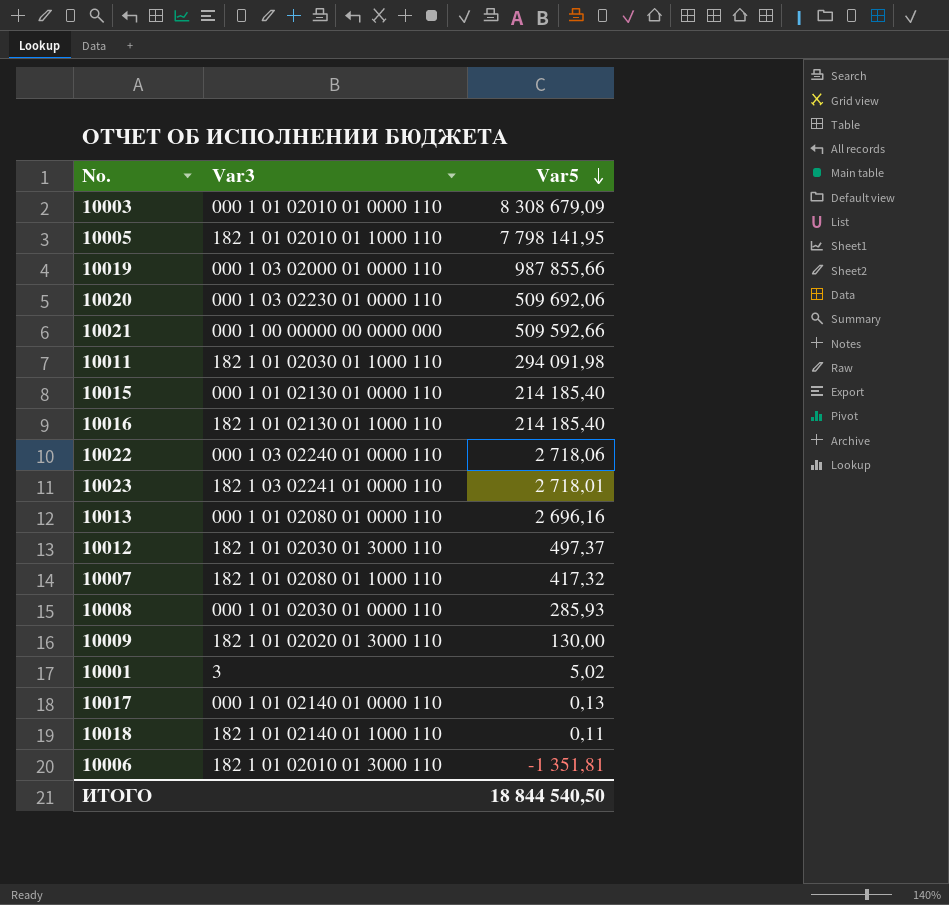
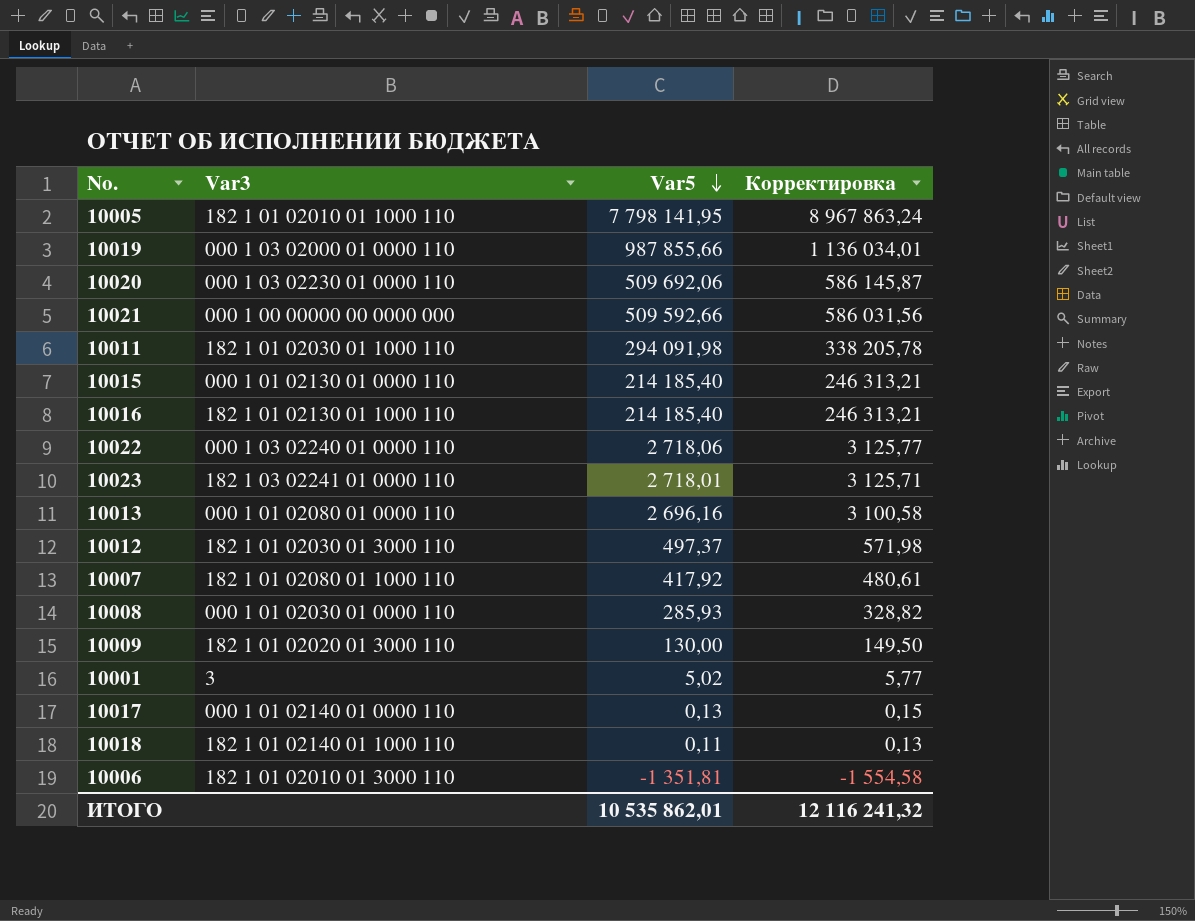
column Корректировка | formula: none -> [Var5] * 1,15
row 10003: 000 1 01 02010 01 0000 110 | 8 308 679,09 -> none
10007 | Var5: 417,32 -> 417,92
ИТОГО | Var5: 18 844 540,50 -> 10 535 862,01

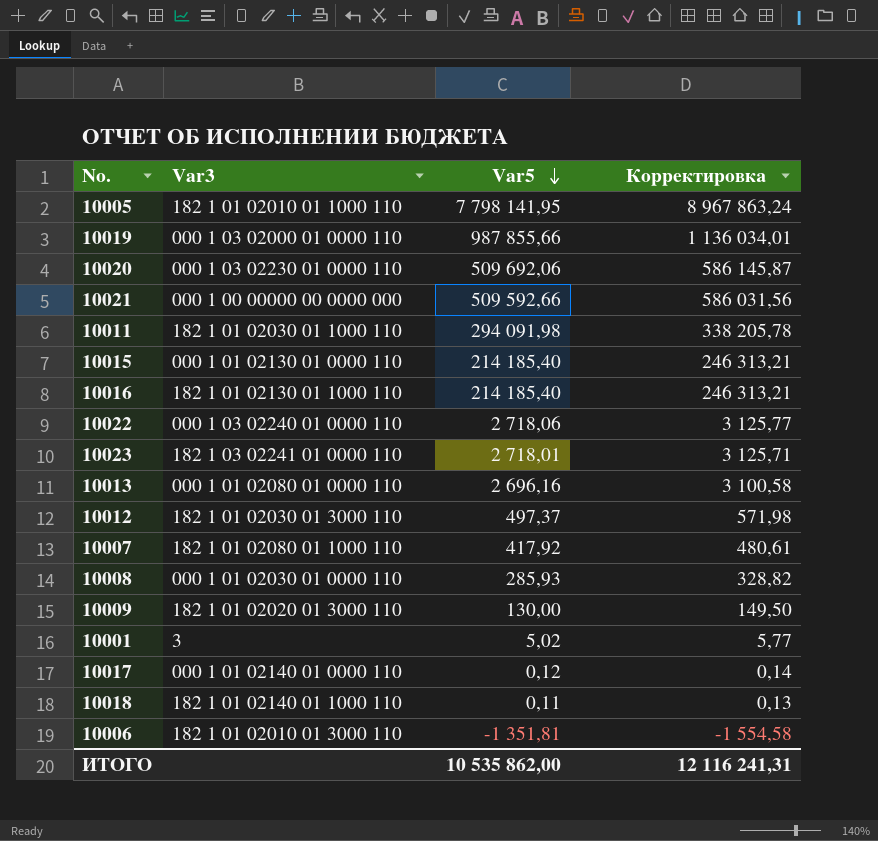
10017 | Var5: 0,13 -> 0,12
10017 | Корректировка: 0,15 -> 0,14
ИТОГО | Var5: 10 535 862,01 -> 10 535 862,00
ИТОГО | Корректировка: 12 116 241,32 -> 12 116 241,31

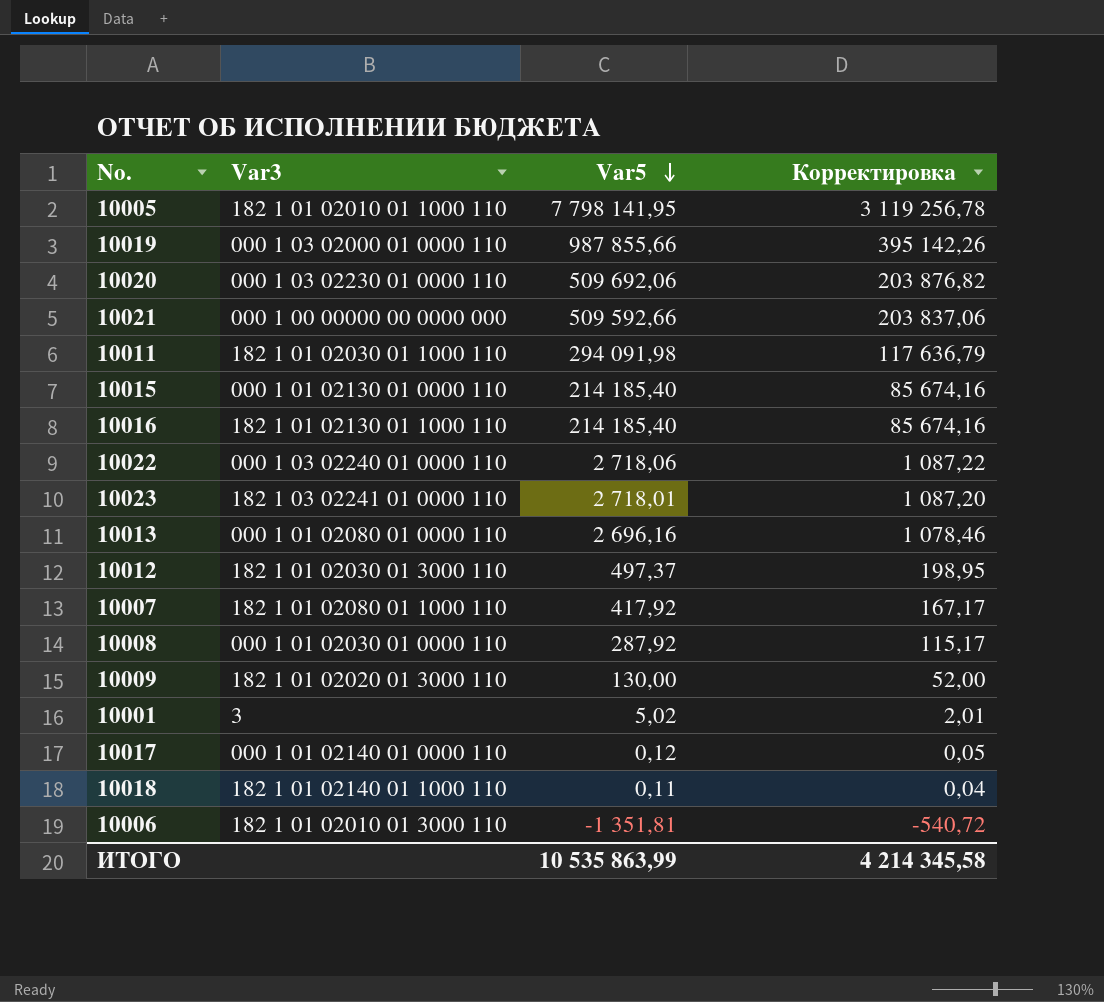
column Корректировка | formula: [Var5] * 1,15 -> [Var5] * 0,4
10008 | Var5: 285,93 -> 287,92
ИТОГО | Var5: 10 535 862,00 -> 10 535 863,99
ИТОГО | Корректировка: 12 116 241,31 -> 4 214 345,58

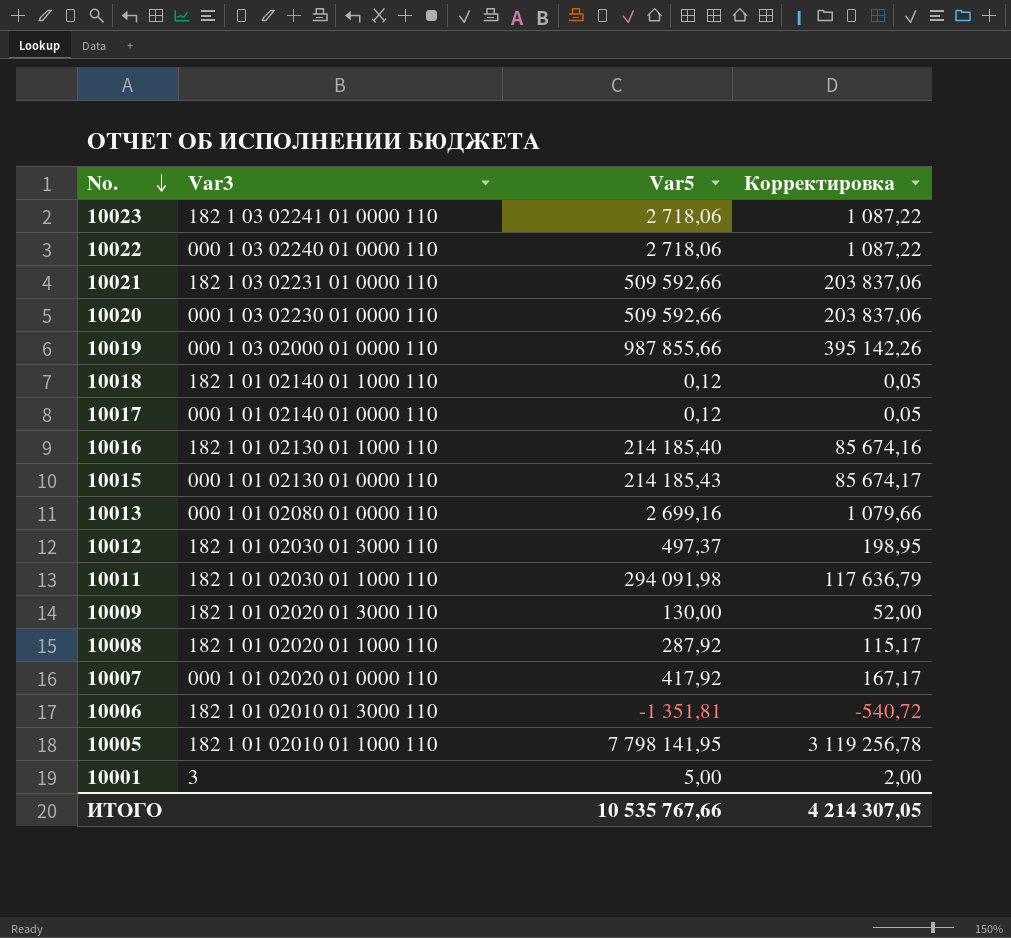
row order: Var5 descending -> No. descending
10023 | Var5: 2 718,01 -> 2 718,06
10023 | Корректировка: 1 087,20 -> 1 087,22
10021 | Var3: 000 1 00 00000 00 0000 000 -> 182 1 03 02231 01 0000 110
10020 | Var5: 509 692,06 -> 509 592,66
10020 | Корректировка: 203 876,82 -> 203 837,06
10018 | Var5: 0,11 -> 0,12
10018 | Корректировка: 0,04 -> 0,05
10015 | Var5: 214 185,40 -> 214 185,43
10015 | Корректировка: 85 674,16 -> 85 674,17
10013 | Var5: 2 696,16 -> 2 699,16
10013 | Корректировка: 1 078,46 -> 1 079,66
10008 | Var3: 000 1 01 02030 01 0000 110 -> 182 1 01 02020 01 1000 110
10007 | Var3: 182 1 01 02080 01 1000 110 -> 000 1 01 02020 01 0000 110
10001 | Var5: 5,02 -> 5,00
10001 | Корректировка: 2,01 -> 2,00
ИТОГО | Var5: 10 535 863,99 -> 10 535 767,66
ИТОГО | Корректировка: 4 214 345,58 -> 4 214 307,05

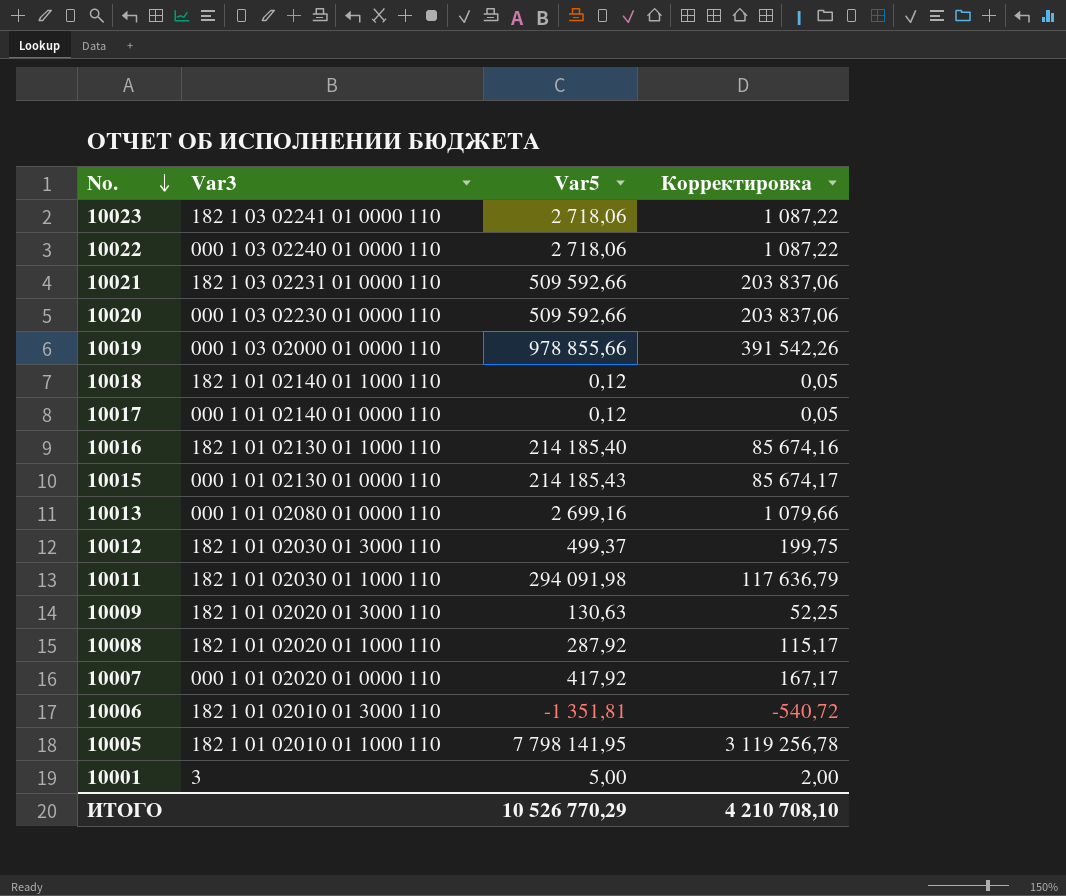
10019 | Var5: 987 855,66 -> 978 855,66
10019 | Корректировка: 395 142,26 -> 391 542,26
10012 | Var5: 497,37 -> 499,37
10012 | Корректировка: 198,95 -> 199,75
10009 | Var5: 130,00 -> 130,63
10009 | Корректировка: 52,00 -> 52,25
ИТОГО | Var5: 10 535 767,66 -> 10 526 770,29
ИТОГО | Корректировка: 4 214 307,05 -> 4 210 708,10

